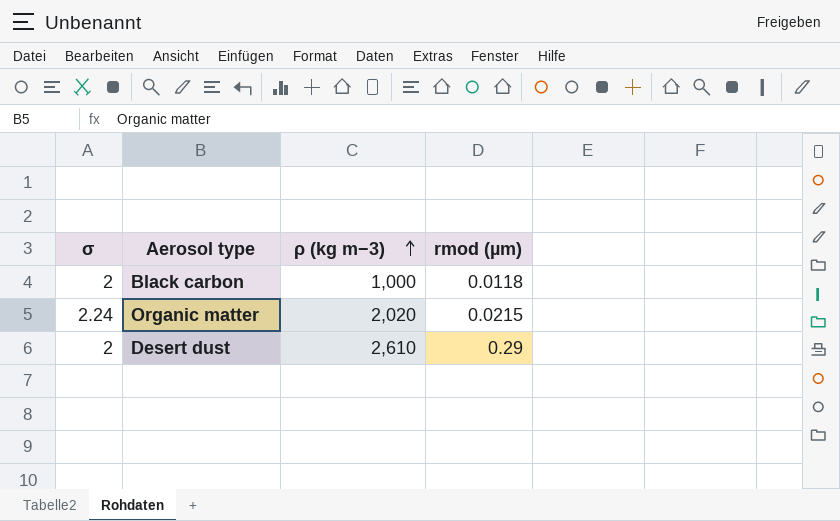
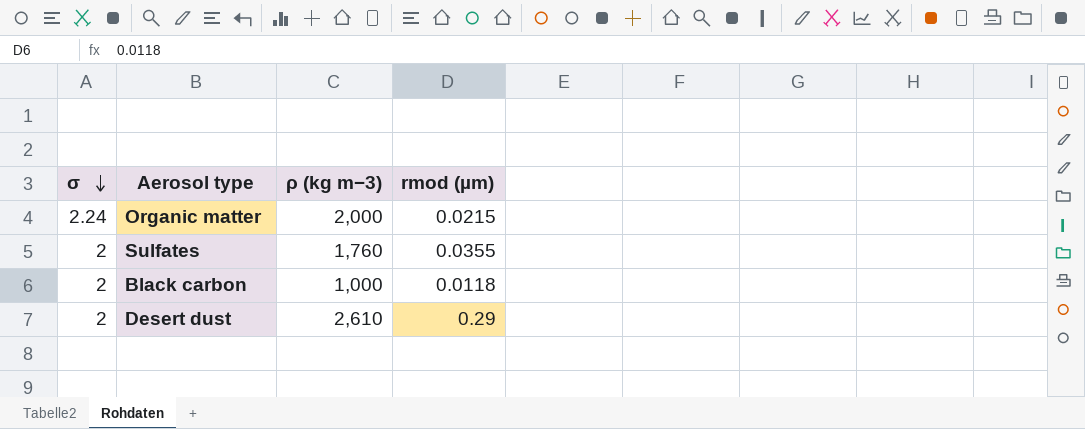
row order: ρ (kg m−3) ascending -> σ descending
Organic matter | ρ (kg m−3): 2,020 -> 2,000
row Sulfates: none -> 2 | 1,760 | 0.0355

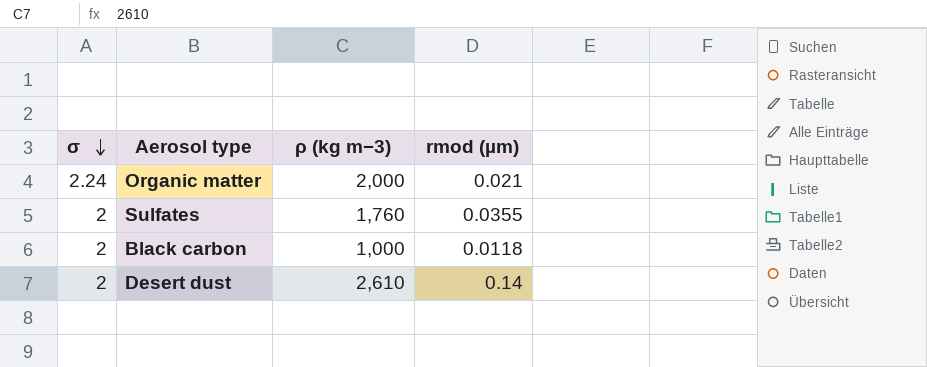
Organic matter | rmod (µm): 0.0215 -> 0.021
Desert dust | rmod (µm): 0.29 -> 0.14

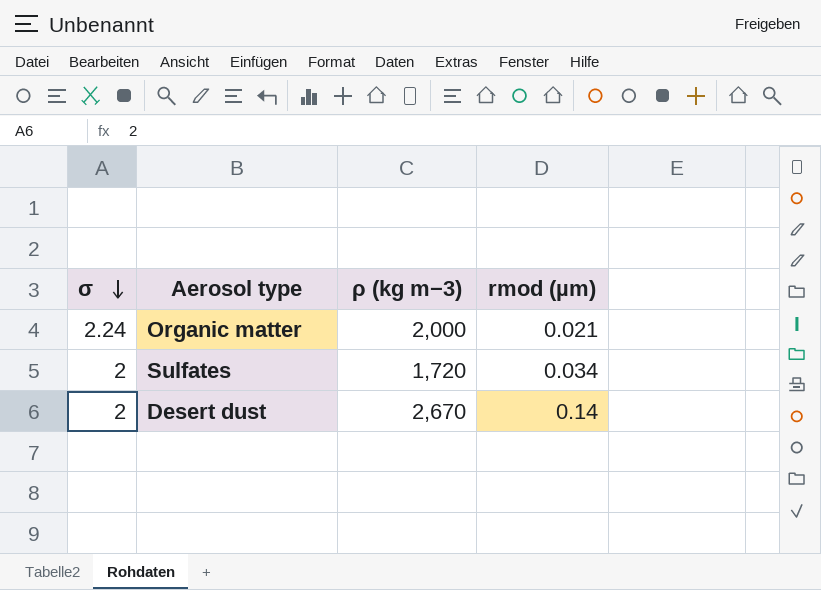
row Black carbon: 2 | 1,000 | 0.0118 -> none
Sulfates | ρ (kg m−3): 1,760 -> 1,720
Sulfates | rmod (µm): 0.0355 -> 0.034
Desert dust | ρ (kg m−3): 2,610 -> 2,670

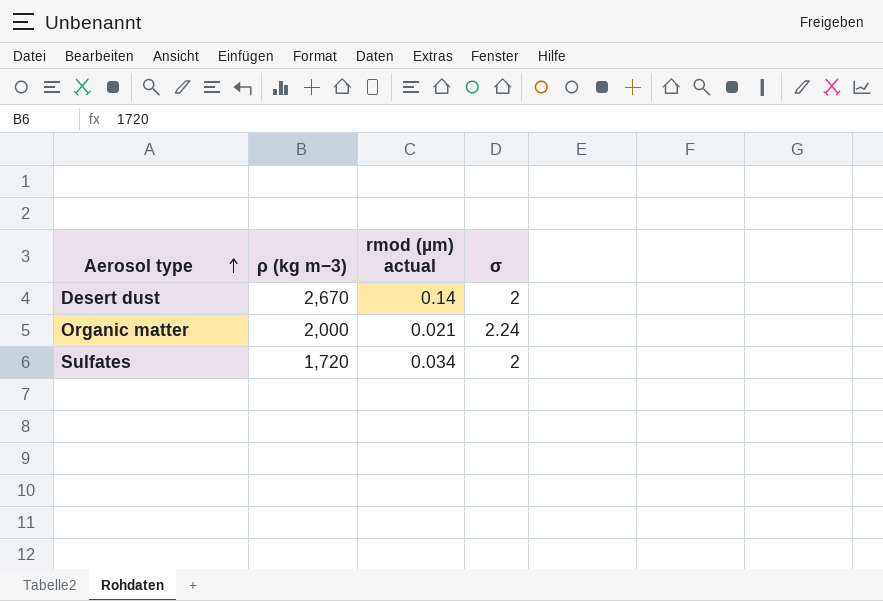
row order: σ descending -> Aerosol type ascending
column name: rmod (µm) -> rmod (µm) actual
column σ | position: 1 -> 4

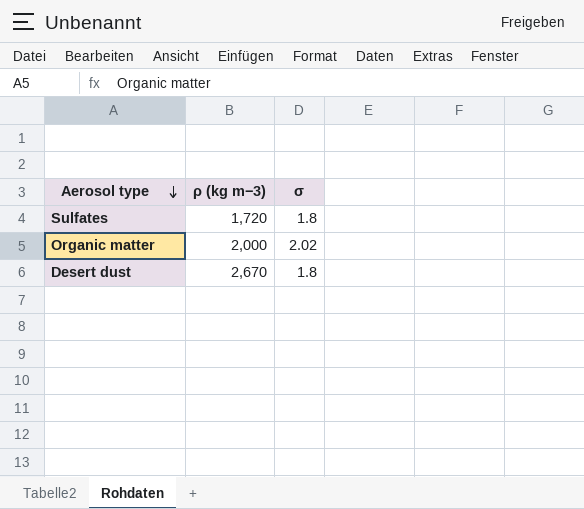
row order: Aerosol type ascending -> Aerosol type descending
column rmod (µm) actual | position: 3 -> none
Sulfates | σ: 2 -> 1.8
Organic matter | σ: 2.24 -> 2.02
Desert dust | σ: 2 -> 1.8

